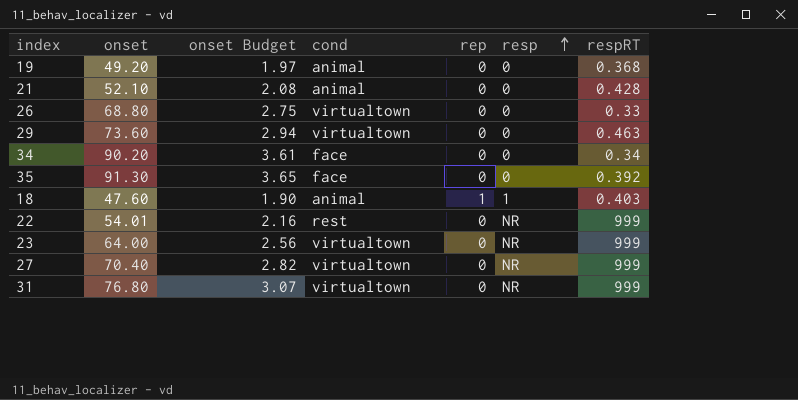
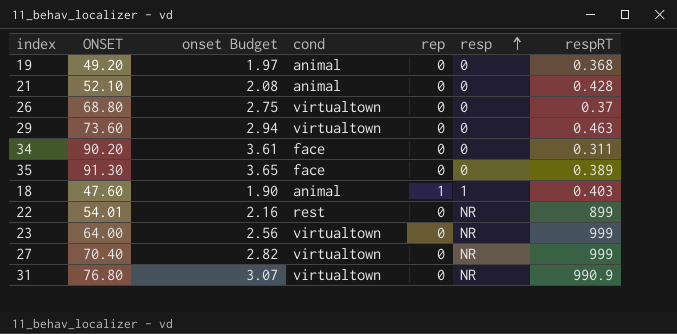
column name: onset -> ONSET
26 | respRT: 0.33 -> 0.37
34 | respRT: 0.34 -> 0.311
35 | respRT: 0.392 -> 0.389
22 | respRT: 999 -> 899
31 | respRT: 999 -> 990.9

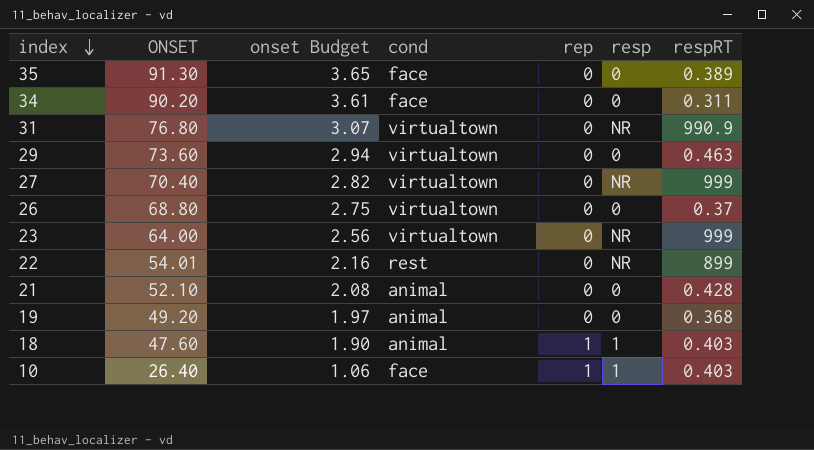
row order: resp ascending -> index descending
row 10: none -> 26.40 | 1.06 | face | 1 | 1 | 0.403

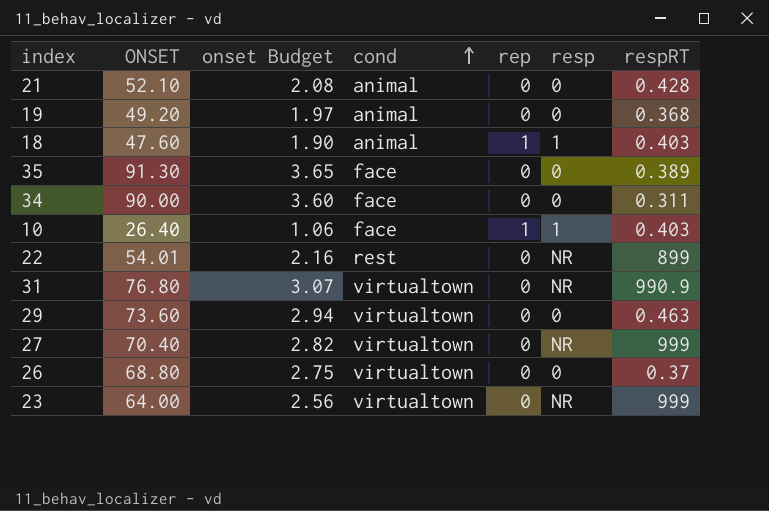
row order: index descending -> cond ascending
34 | ONSET: 90.20 -> 90.00
34 | onset Budget: 3.61 -> 3.60

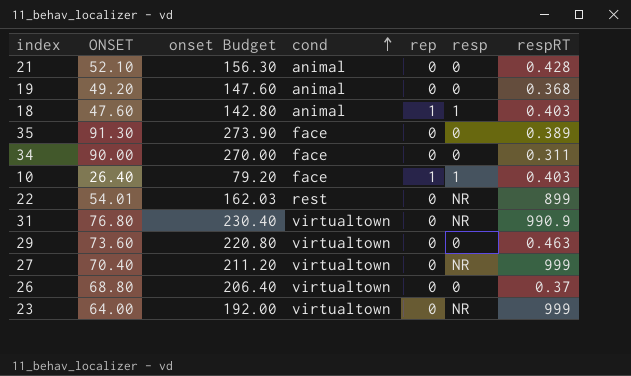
column onset Budget | formula: [ONSET] * 0.04 -> [ONSET] * 3

